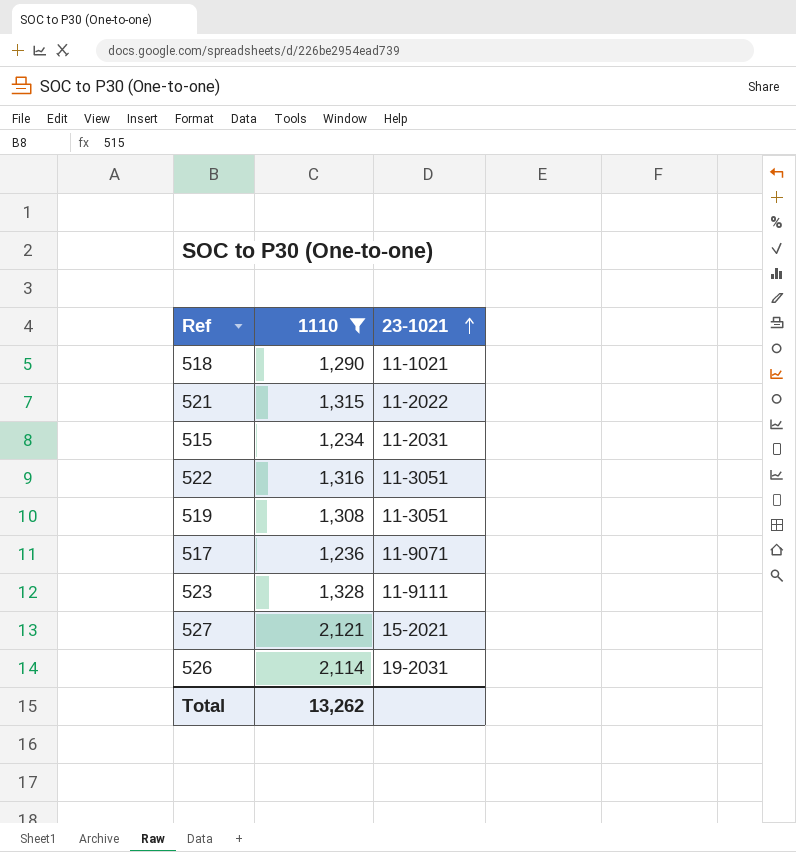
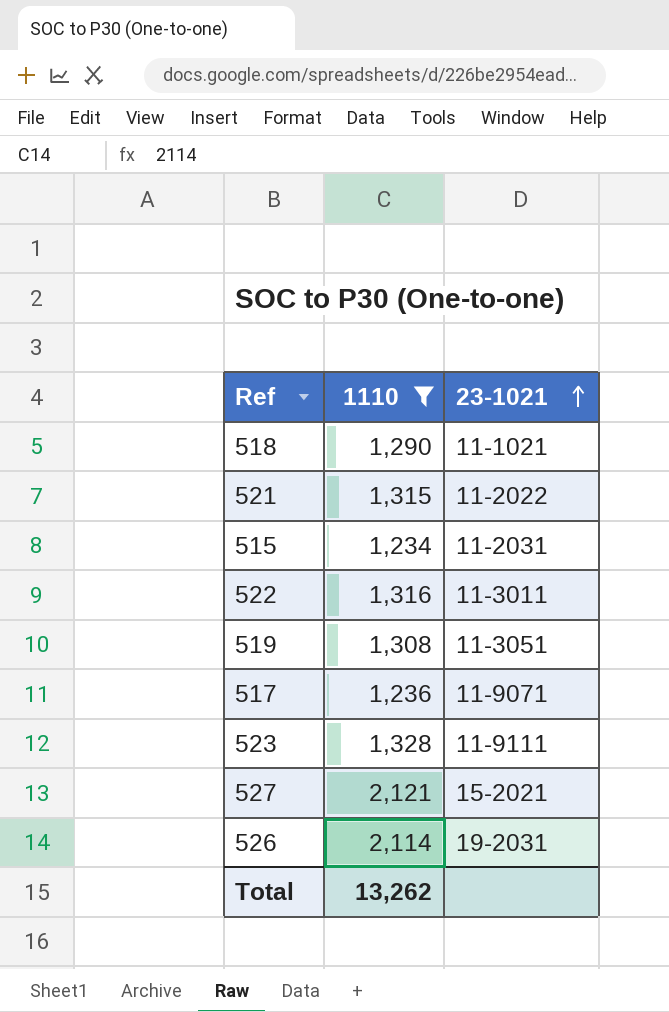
522 | 23-1021: 11-3051 -> 11-3011

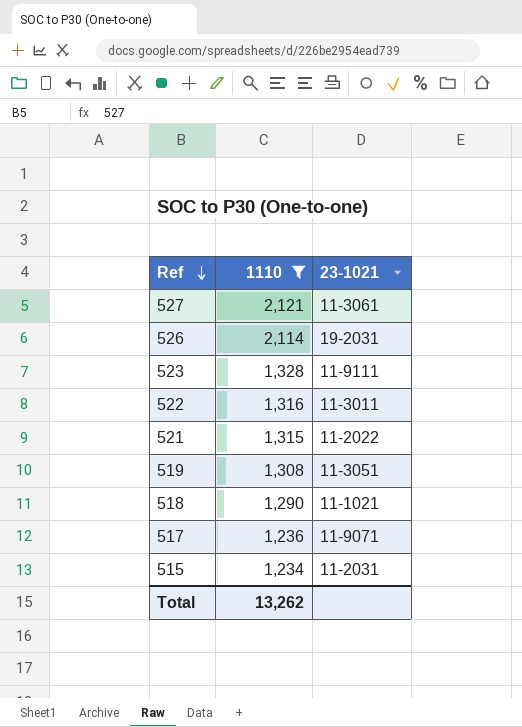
row order: 23-1021 ascending -> Ref descending
527 | 23-1021: 15-2021 -> 11-3061

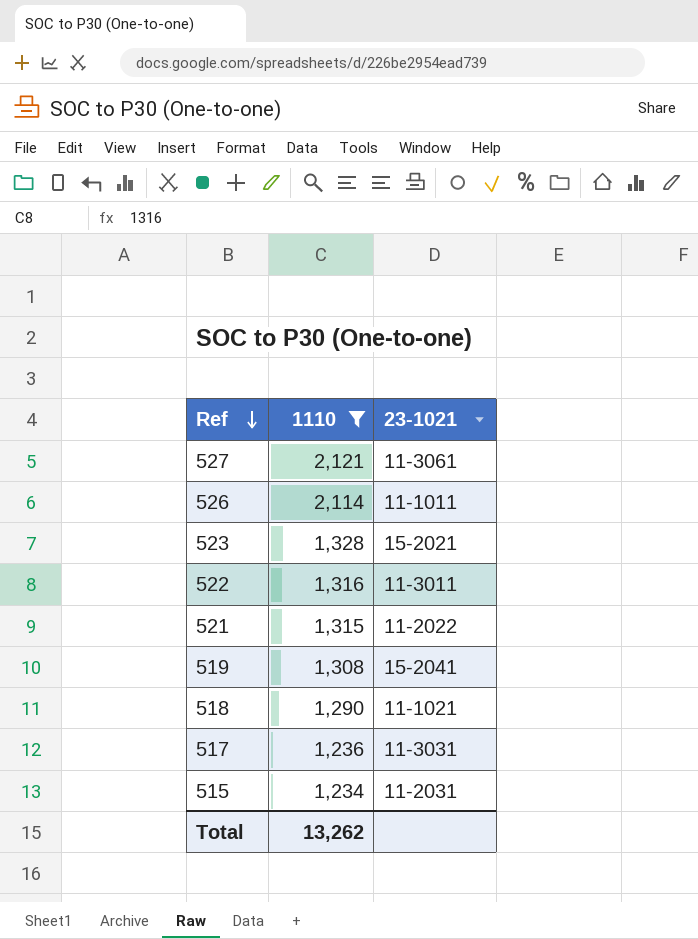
526 | 23-1021: 19-2031 -> 11-1011
523 | 23-1021: 11-9111 -> 15-2021
519 | 23-1021: 11-3051 -> 15-2041
517 | 23-1021: 11-9071 -> 11-3031

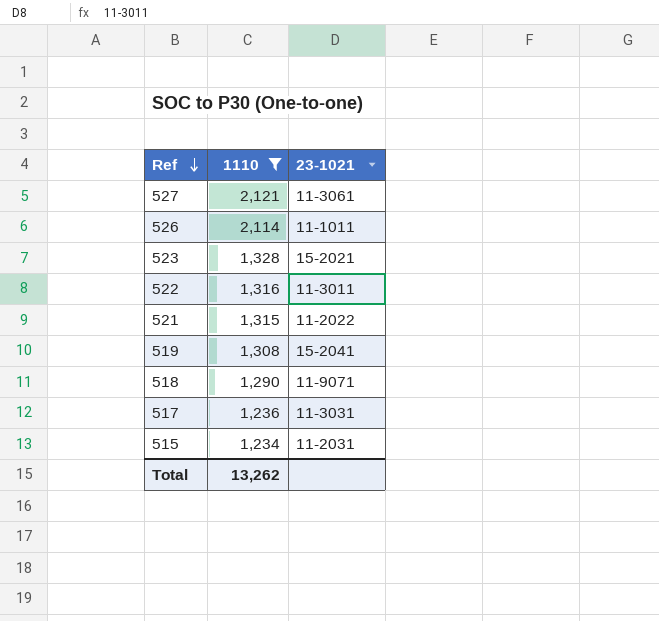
518 | 23-1021: 11-1021 -> 11-9071

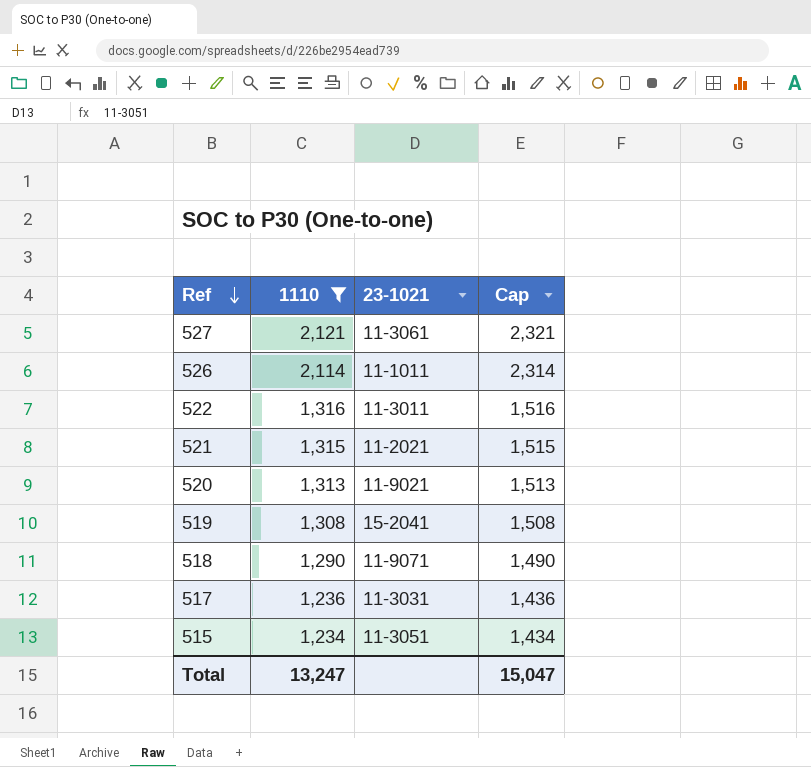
column Cap | formula: none -> [1110] + 200
row 523: 1,328 | 15-2021 -> none
521 | 23-1021: 11-2022 -> 11-2021
row 520: none -> 1,313 | 11-9021 | 1,513
515 | 23-1021: 11-2031 -> 11-3051
Total | 1110: 13,262 -> 13,247

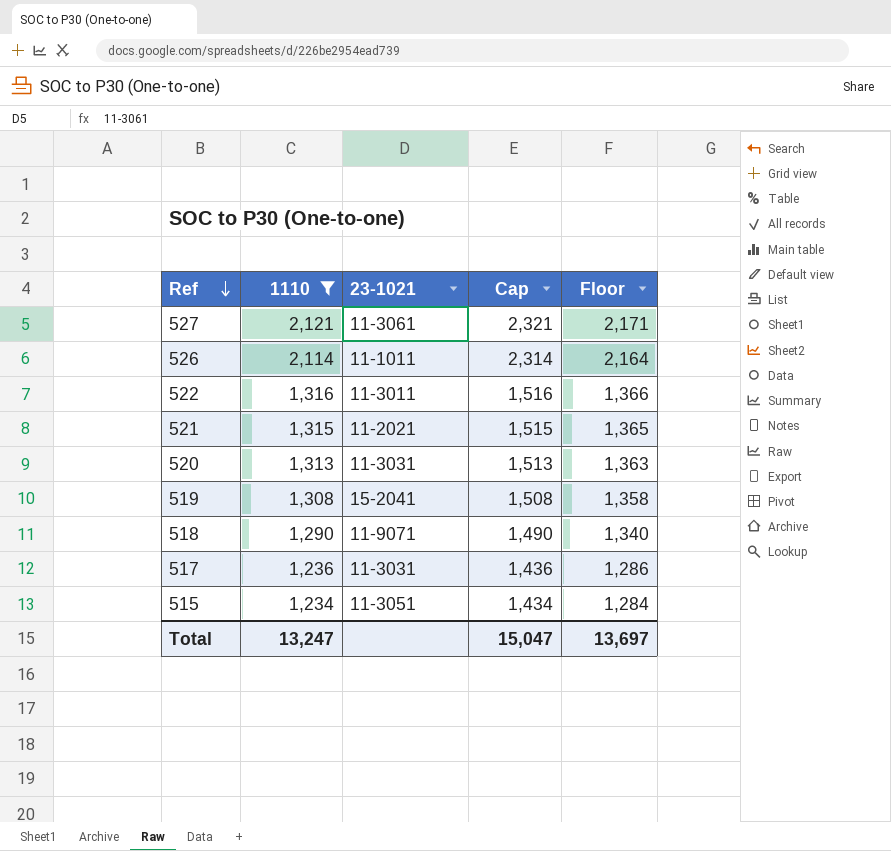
column Floor | formula: none -> [1110] + 50
520 | 23-1021: 11-9021 -> 11-3031

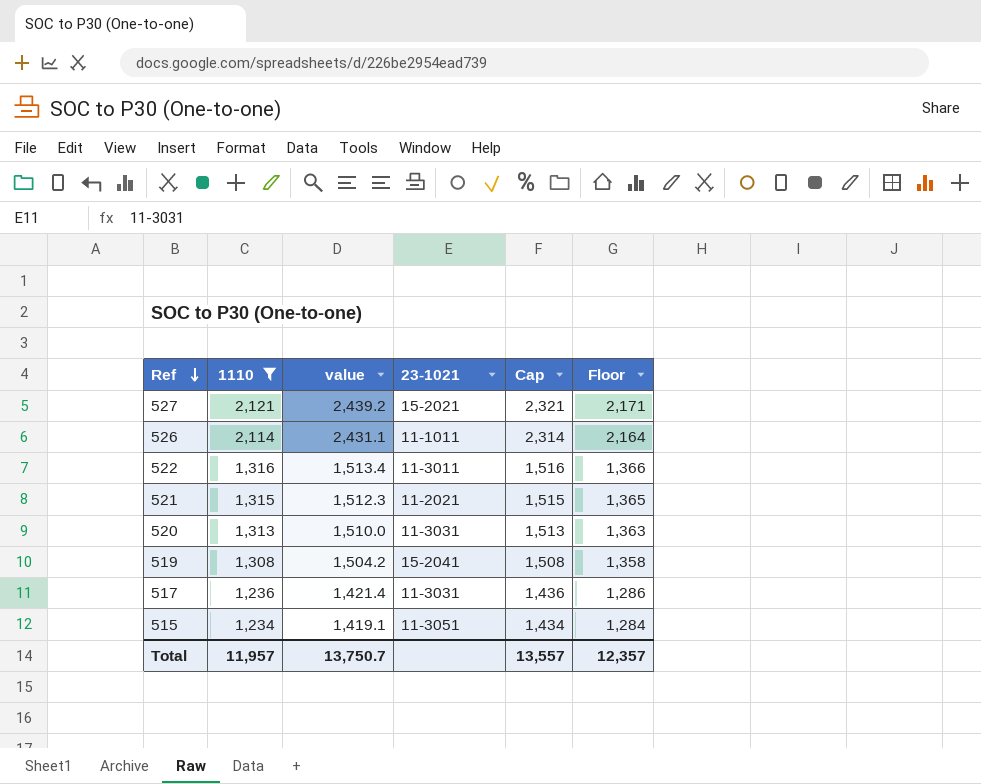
column value | formula: none -> [1110] * 1.15
row 518: 1,290 | 11-9071 | 1,490 | 1,340 -> none
527 | 23-1021: 11-3061 -> 15-2021
Total | 1110: 13,247 -> 11,957
Total | Cap: 15,047 -> 13,557
Total | Floor: 13,697 -> 12,357

